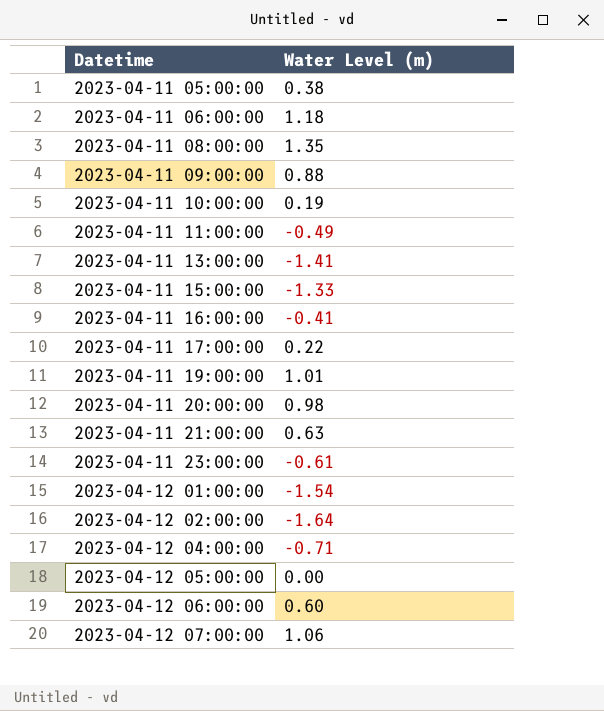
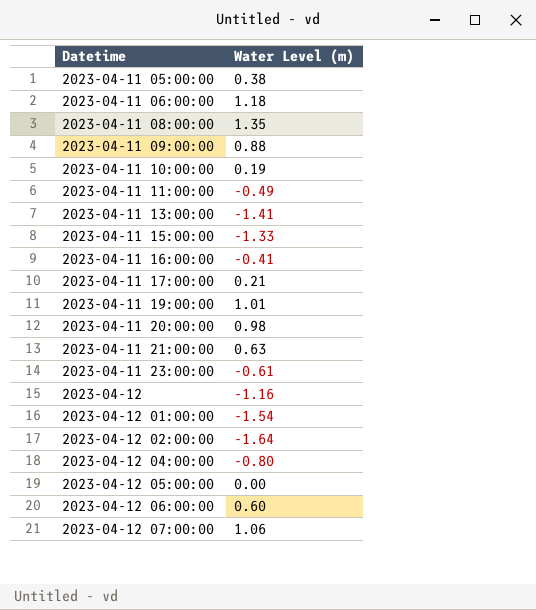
2023-04-11 17:00:00 | Water Level (m): 0.22 -> 0.21
row 2023-04-12: none -> -1.16
2023-04-12 04:00:00 | Water Level (m): -0.71 -> -0.80

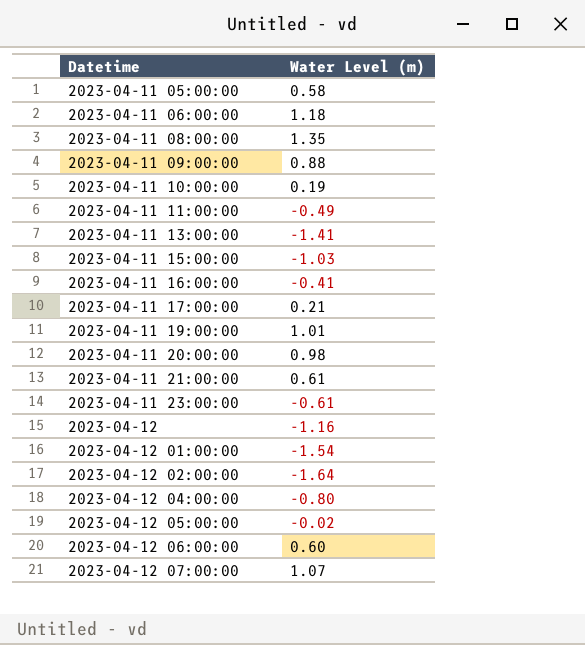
2023-04-11 05:00:00 | Water Level (m): 0.38 -> 0.58
2023-04-11 15:00:00 | Water Level (m): -1.33 -> -1.03
2023-04-11 21:00:00 | Water Level (m): 0.63 -> 0.61
2023-04-12 05:00:00 | Water Level (m): 0.00 -> -0.02
2023-04-12 07:00:00 | Water Level (m): 1.06 -> 1.07

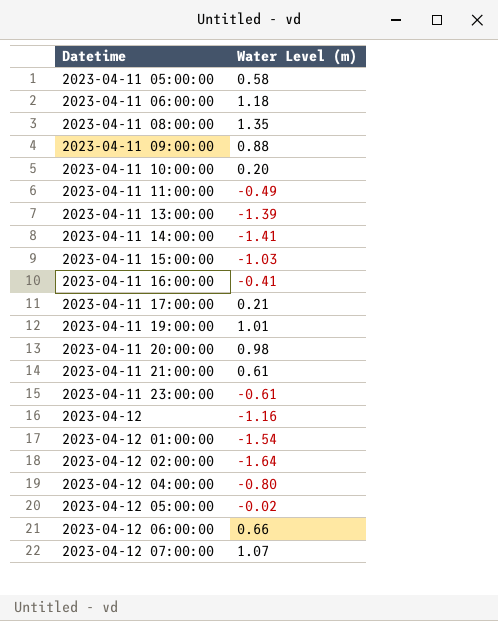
2023-04-11 10:00:00 | Water Level (m): 0.19 -> 0.20
2023-04-11 13:00:00 | Water Level (m): -1.41 -> -1.39
row 2023-04-11 14:00:00: none -> -1.41
2023-04-12 06:00:00 | Water Level (m): 0.60 -> 0.66

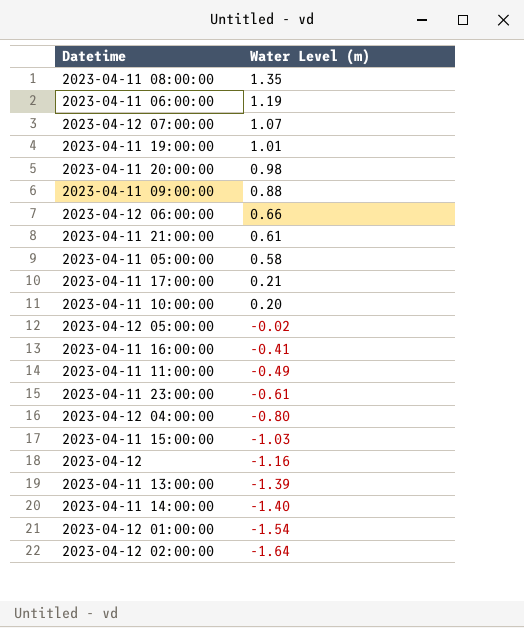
row order: Datetime ascending -> Water Level (m) descending
2023-04-11 06:00:00 | Water Level (m): 1.18 -> 1.19
2023-04-11 14:00:00 | Water Level (m): -1.41 -> -1.40

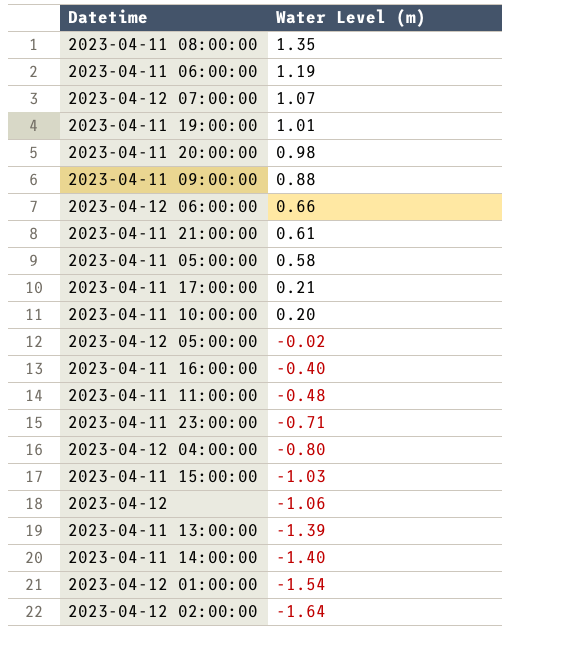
2023-04-11 16:00:00 | Water Level (m): -0.41 -> -0.40
2023-04-11 11:00:00 | Water Level (m): -0.49 -> -0.48
2023-04-11 23:00:00 | Water Level (m): -0.61 -> -0.71
2023-04-12 | Water Level (m): -1.16 -> -1.06

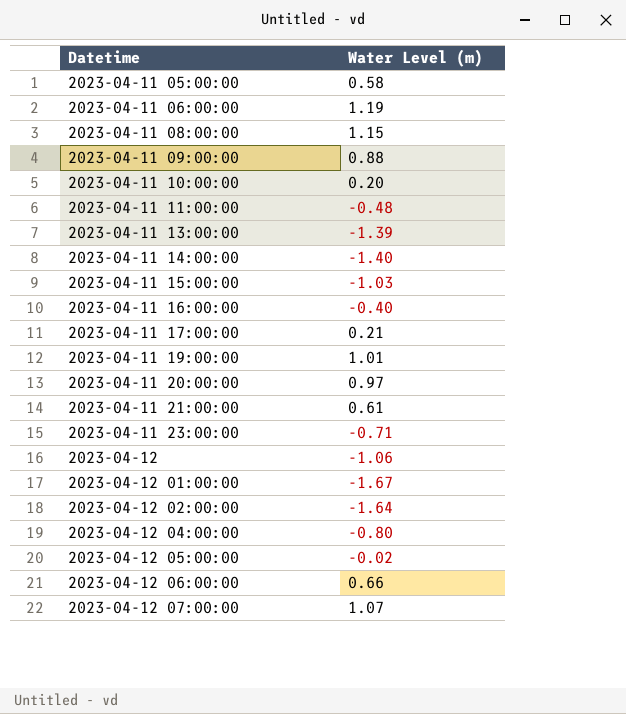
row order: Water Level (m) descending -> Datetime ascending
2023-04-11 08:00:00 | Water Level (m): 1.35 -> 1.15
2023-04-11 20:00:00 | Water Level (m): 0.98 -> 0.97
2023-04-12 01:00:00 | Water Level (m): -1.54 -> -1.67

